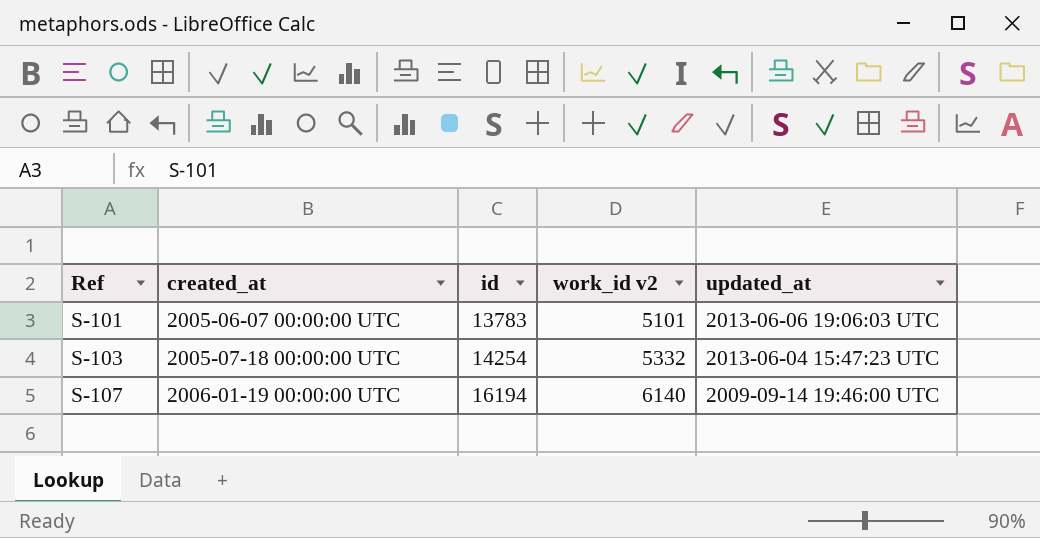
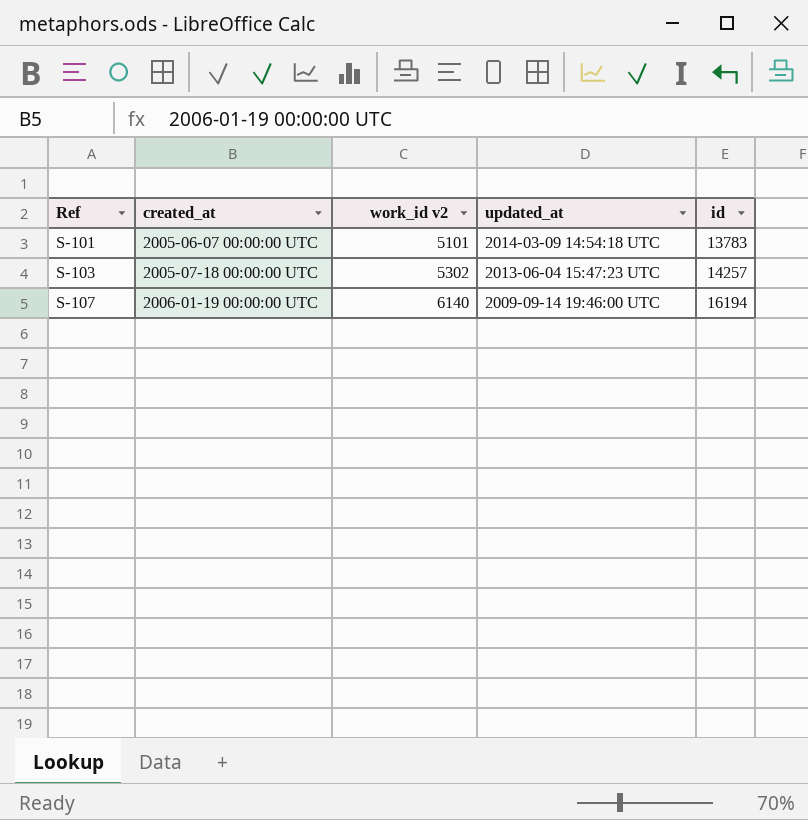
column id | position: 3 -> 5
S-101 | updated_at: 2013-06-06 19:06:03 UTC -> 2014-03-09 14:54:18 UTC
S-103 | work_id v2: 5332 -> 5302
S-103 | id: 14254 -> 14257

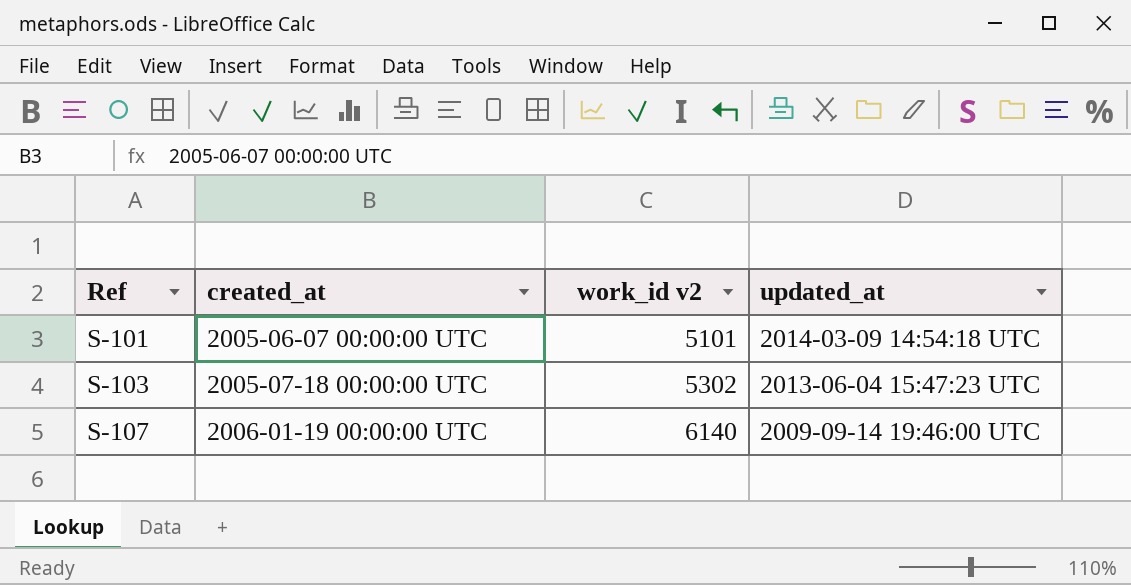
column id | position: 5 -> none

